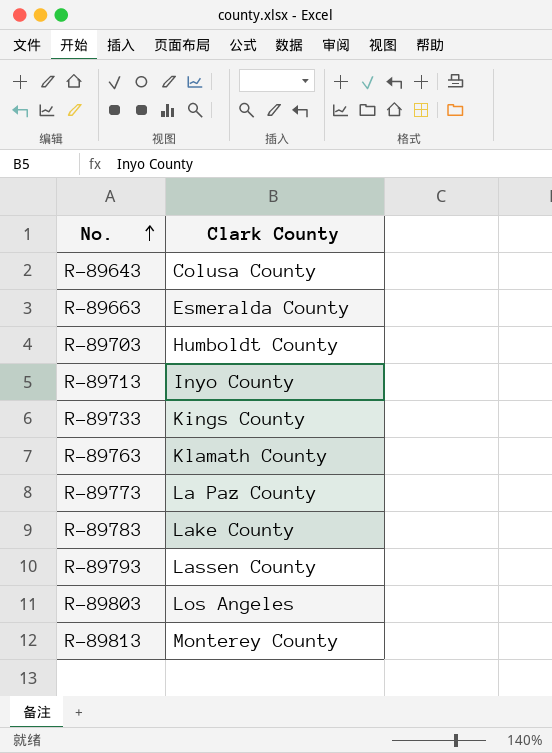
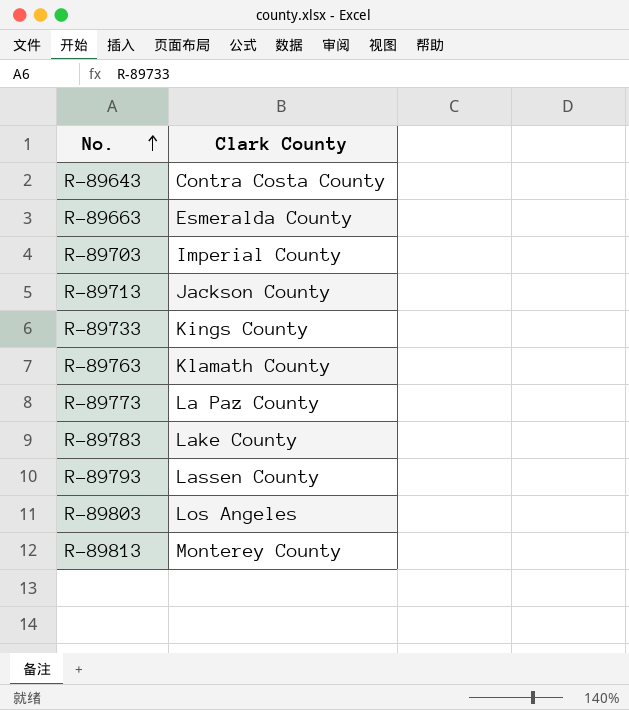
R-89643 | Clark County: Colusa County -> Contra Costa County
R-89703 | Clark County: Humboldt County -> Imperial County
R-89713 | Clark County: Inyo County -> Jackson County

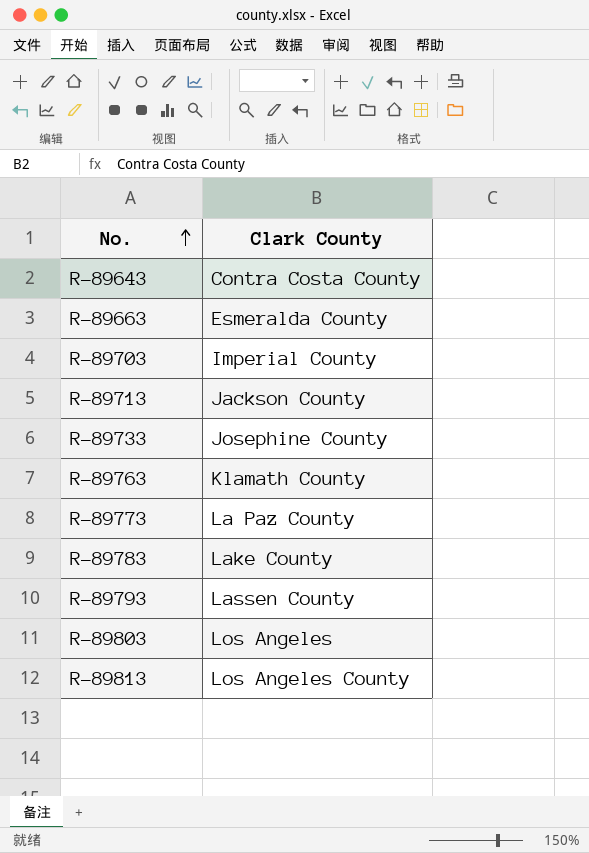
R-89733 | Clark County: Kings County -> Josephine County
R-89813 | Clark County: Monterey County -> Los Angeles County

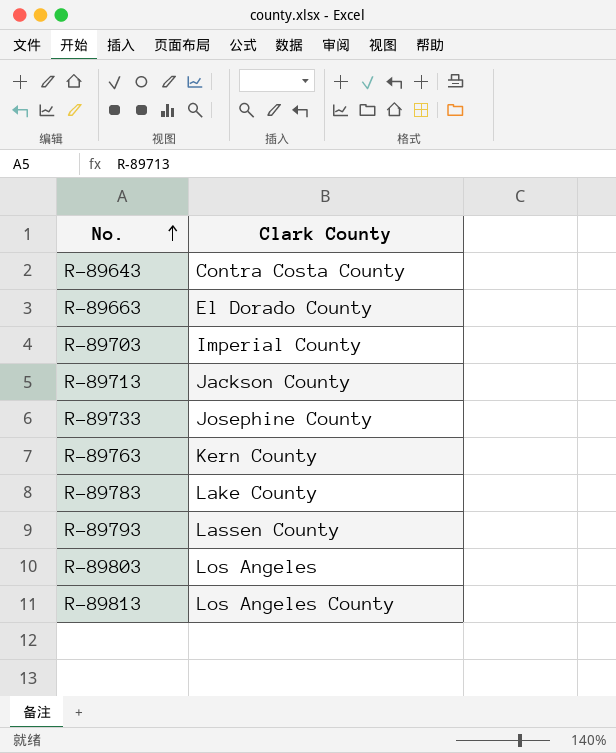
row R-89773: La Paz County -> none
R-89663 | Clark County: Esmeralda County -> El Dorado County
R-89763 | Clark County: Klamath County -> Kern County

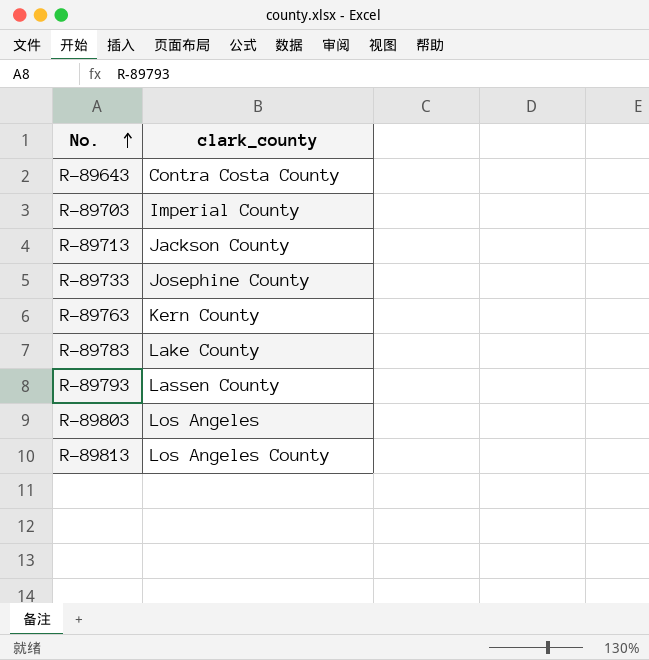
column name: Clark County -> clark_county
row R-89663: El Dorado County -> none

